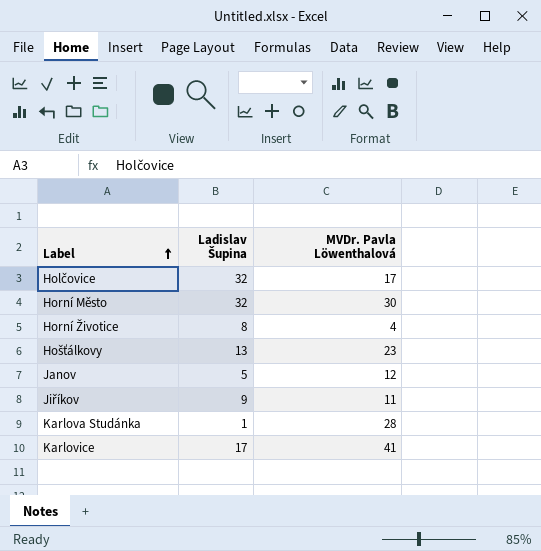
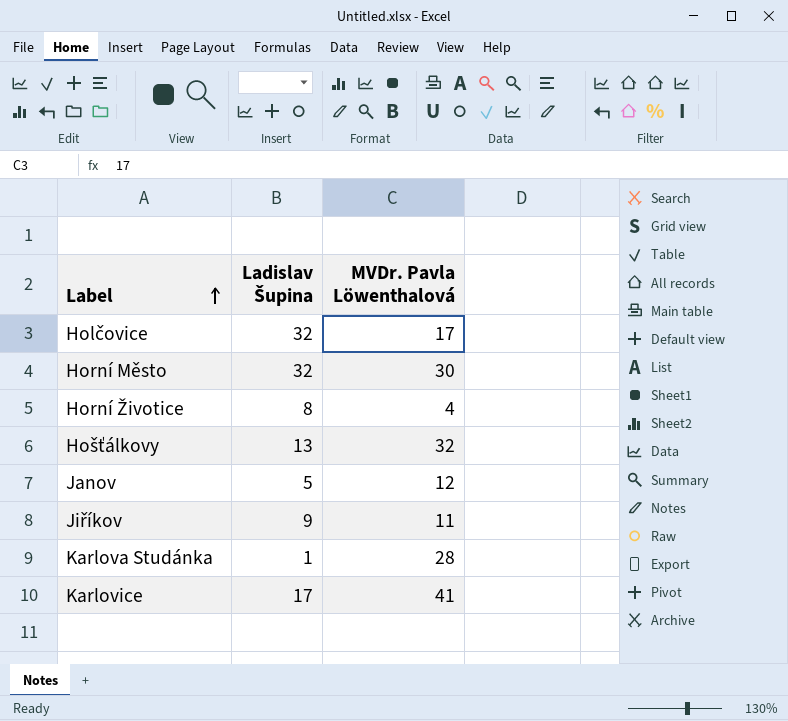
Hošťálkovy | MVDr. Pavla Löwenthalová: 23 -> 32

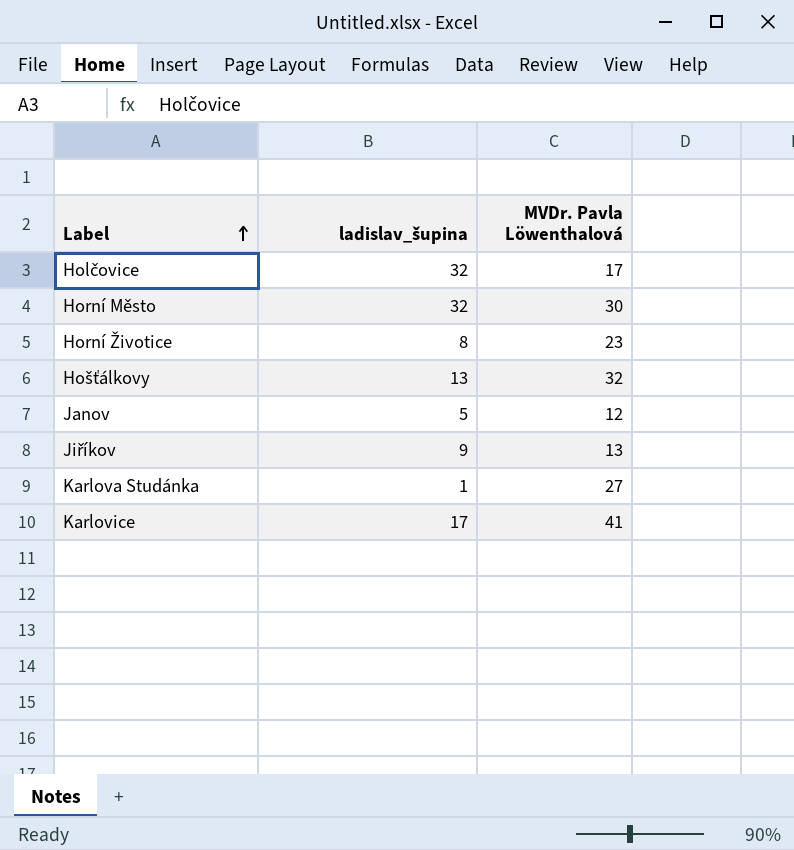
column name: Ladislav Šupina -> ladislav_šupina
Horní Životice | MVDr. Pavla Löwenthalová: 4 -> 23
Jiříkov | MVDr. Pavla Löwenthalová: 11 -> 13
Karlova Studánka | MVDr. Pavla Löwenthalová: 28 -> 27

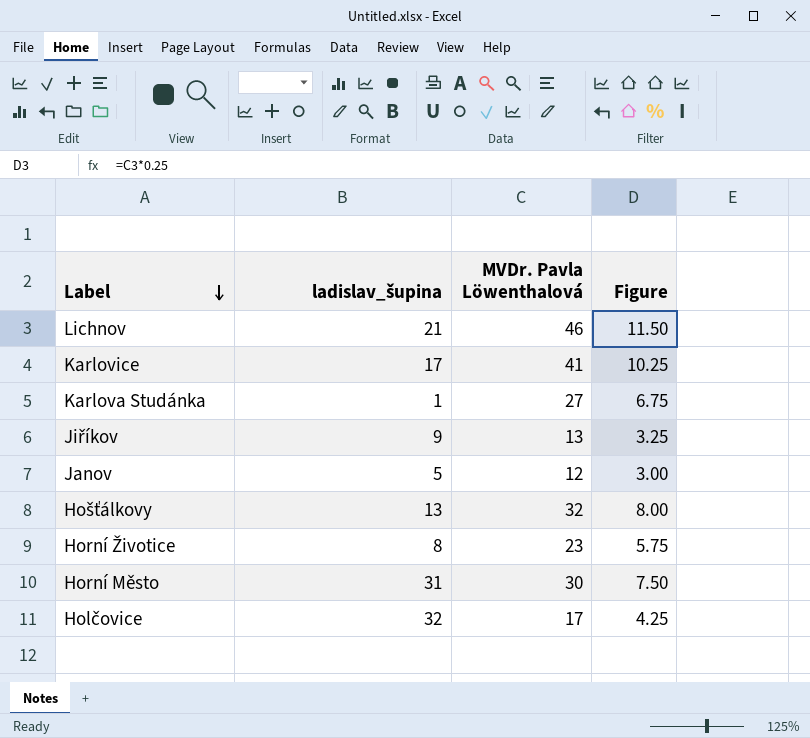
row order: Label ascending -> Label descending
column Figure | formula: none -> [MVDr. Pavla Löwenthalová] * 0.25
row Lichnov: none -> 21 | 46 | 11.50
Horní Město | ladislav_šupina: 32 -> 31

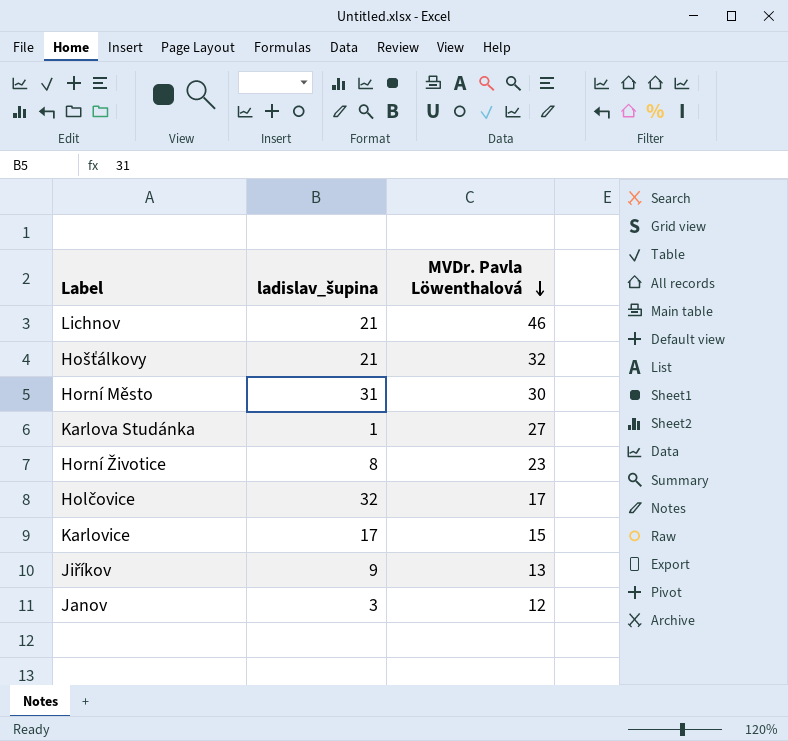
row order: Label descending -> MVDr. Pavla Löwenthalová descending
column Figure | formula: [MVDr. Pavla Löwenthalová] * 0.25 -> none
Hošťálkovy | ladislav_šupina: 13 -> 21
Karlovice | MVDr. Pavla Löwenthalová: 41 -> 15
Janov | ladislav_šupina: 5 -> 3

